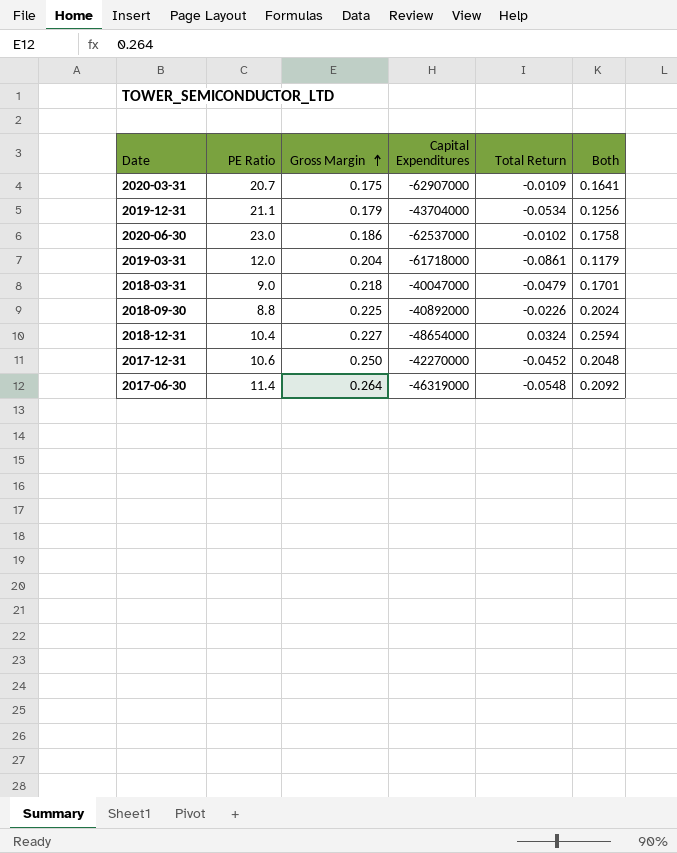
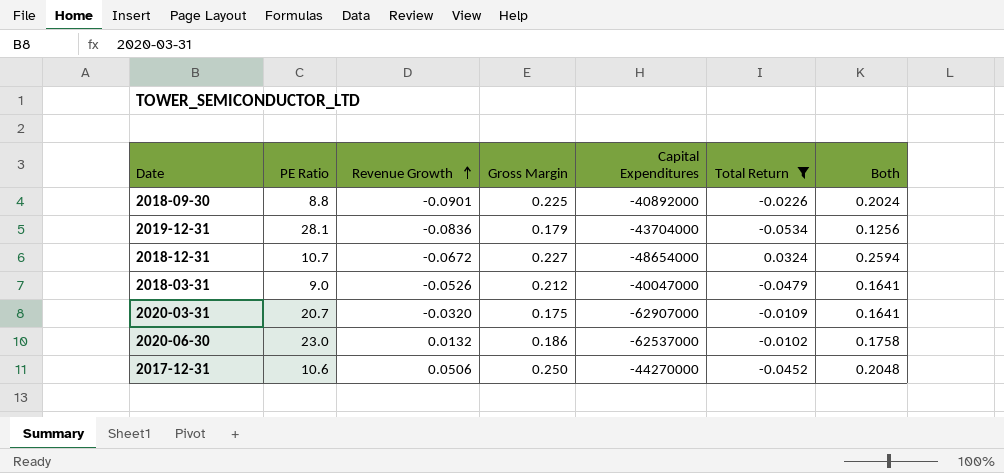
filter: none -> Total Return >= -0.0534
row order: Gross Margin ascending -> Revenue Growth ascending
column Revenue Growth | position: none -> 3
2019-12-31 | PE Ratio: 21.1 -> 28.1
2018-12-31 | PE Ratio: 10.4 -> 10.7
2018-03-31 | Gross Margin: 0.218 -> 0.212
2018-03-31 | Both: 0.1701 -> 0.1641
2017-12-31 | Capital Expenditures: -42270000 -> -44270000

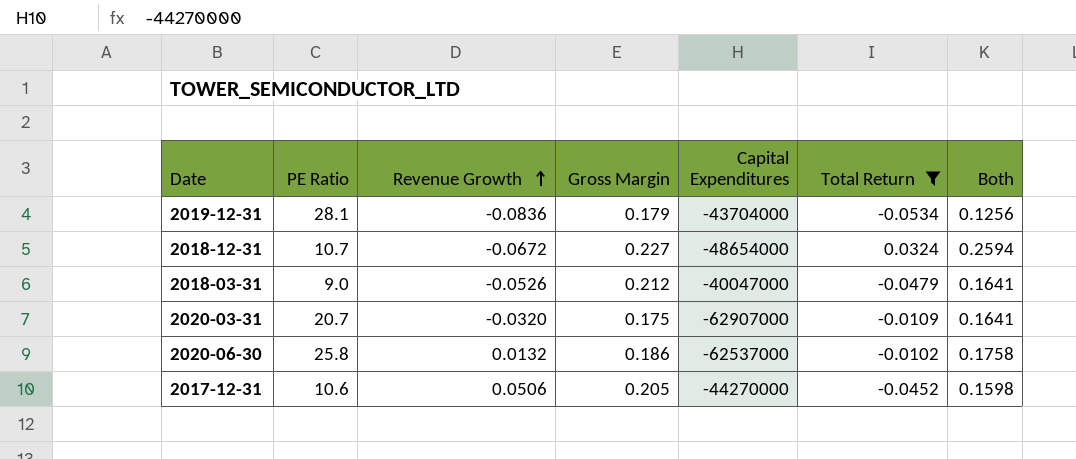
row 2018-09-30: 8.8 | -0.0901 | 0.225 | -40892000 | -0.0226 | 0.2024 -> none
2020-06-30 | PE Ratio: 23.0 -> 25.8
2017-12-31 | Gross Margin: 0.250 -> 0.205
2017-12-31 | Both: 0.2048 -> 0.1598

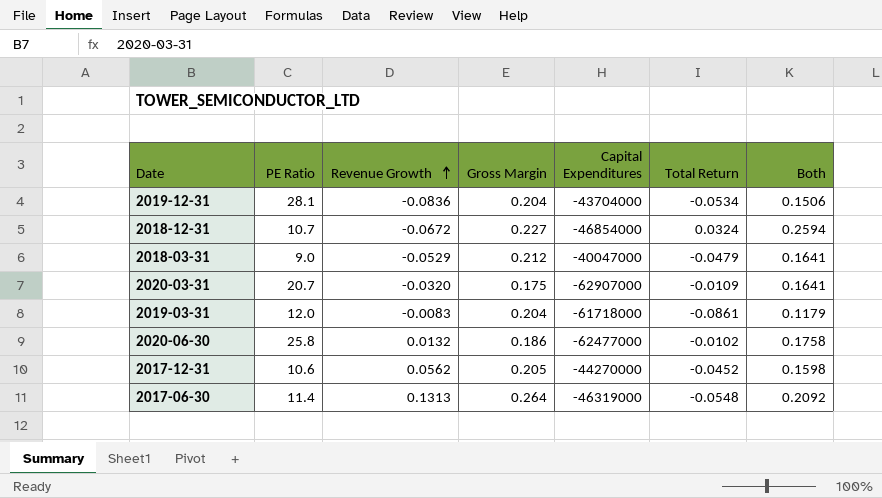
filter: Total Return >= -0.0534 -> none
2019-12-31 | Gross Margin: 0.179 -> 0.204
2019-12-31 | Both: 0.1256 -> 0.1506
2018-12-31 | Capital Expenditures: -48654000 -> -46854000
2018-03-31 | Revenue Growth: -0.0526 -> -0.0529
2020-06-30 | Capital Expenditures: -62537000 -> -62477000
2017-12-31 | Revenue Growth: 0.0506 -> 0.0562

